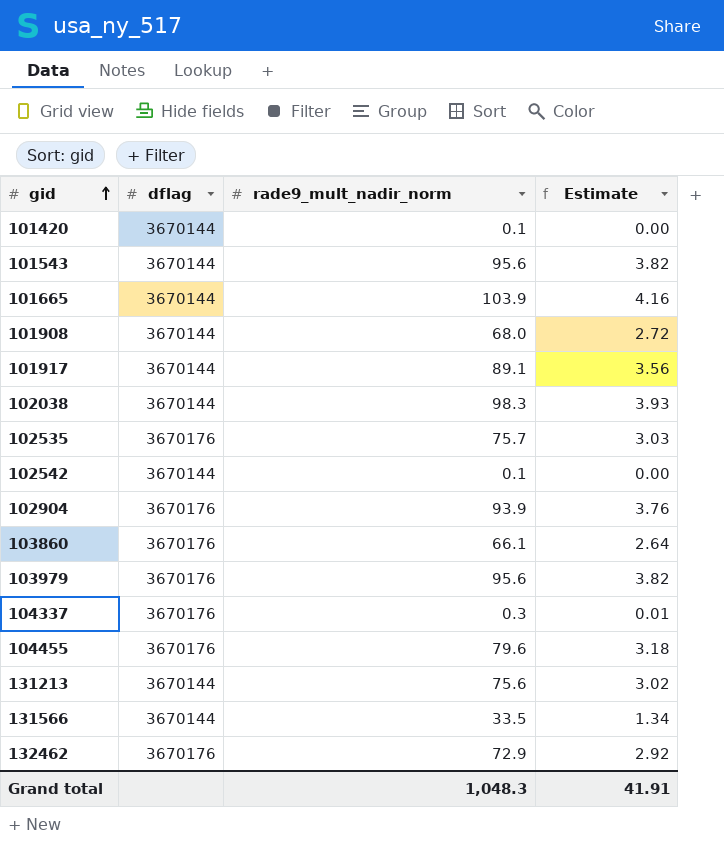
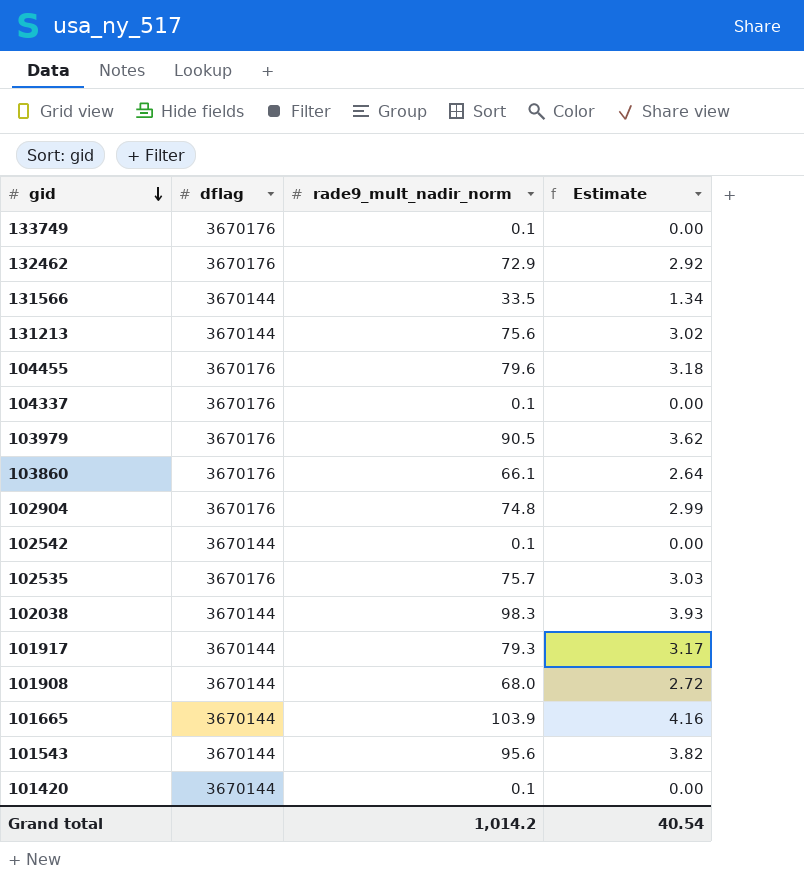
row order: gid ascending -> gid descending
row 133749: none -> 3670176 | 0.1 | 0.00
104337 | rade9_mult_nadir_norm: 0.3 -> 0.1
104337 | Estimate: 0.01 -> 0.00
103979 | rade9_mult_nadir_norm: 95.6 -> 90.5
103979 | Estimate: 3.82 -> 3.62
102904 | rade9_mult_nadir_norm: 93.9 -> 74.8
102904 | Estimate: 3.76 -> 2.99
101917 | rade9_mult_nadir_norm: 89.1 -> 79.3
101917 | Estimate: 3.56 -> 3.17
Grand total | rade9_mult_nadir_norm: 1,048.3 -> 1,014.2
Grand total | Estimate: 41.91 -> 40.54

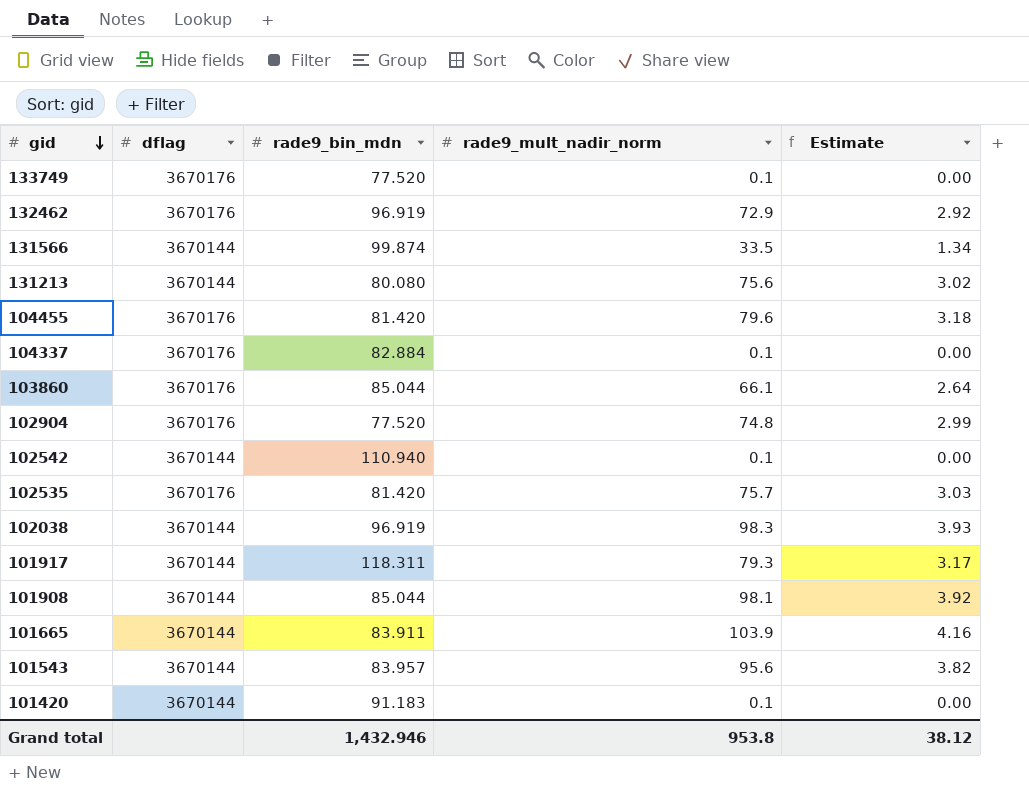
column rade9_bin_mdn | position: none -> 3
row 103979: 3670176 | 90.5 | 3.62 -> none
101908 | rade9_mult_nadir_norm: 68.0 -> 98.1
101908 | Estimate: 2.72 -> 3.92
Grand total | rade9_mult_nadir_norm: 1,014.2 -> 953.8
Grand total | Estimate: 40.54 -> 38.12

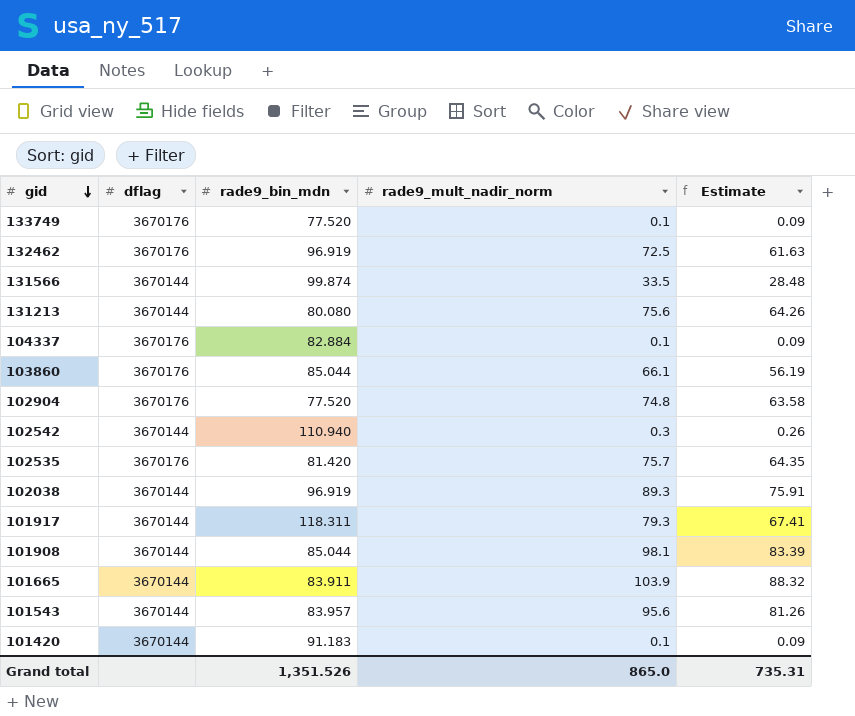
column Estimate | formula: [rade9_mult_nadir_norm] * 0.04 -> [rade9_mult_nadir_norm] * 0.85
row 104455: 3670176 | 81.420 | 79.6 | 3.18 -> none
132462 | rade9_mult_nadir_norm: 72.9 -> 72.5
102542 | rade9_mult_nadir_norm: 0.1 -> 0.3
102038 | rade9_mult_nadir_norm: 98.3 -> 89.3
Grand total | rade9_bin_mdn: 1,432.946 -> 1,351.526
Grand total | rade9_mult_nadir_norm: 953.8 -> 865.0
Grand total | Estimate: 38.12 -> 735.31

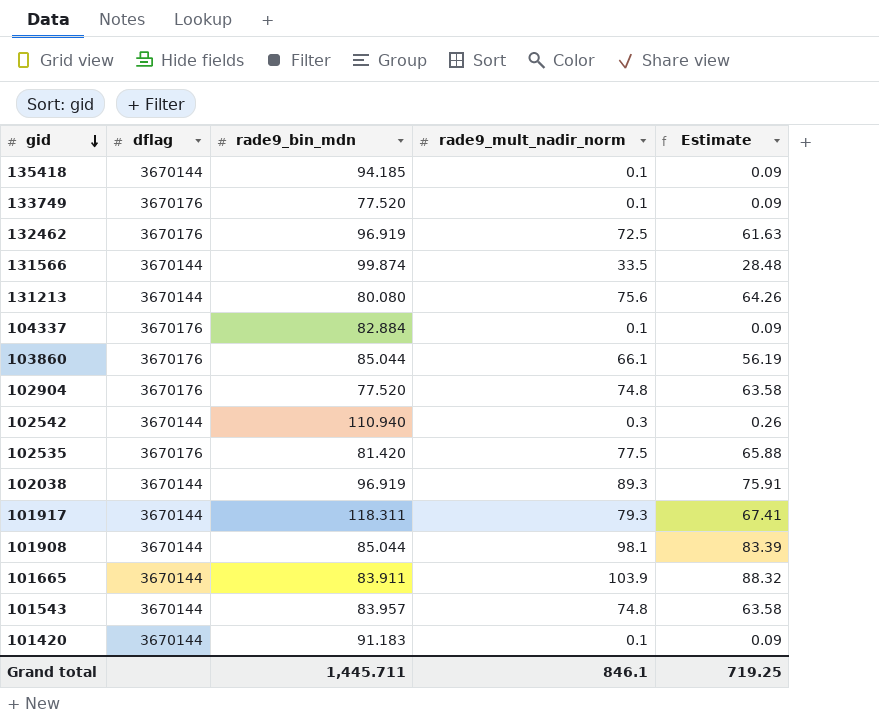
row 135418: none -> 3670144 | 94.185 | 0.1 | 0.09
102535 | rade9_mult_nadir_norm: 75.7 -> 77.5
102535 | Estimate: 64.35 -> 65.88
101543 | rade9_mult_nadir_norm: 95.6 -> 74.8
101543 | Estimate: 81.26 -> 63.58
Grand total | rade9_bin_mdn: 1,351.526 -> 1,445.711
Grand total | rade9_mult_nadir_norm: 865.0 -> 846.1
Grand total | Estimate: 735.31 -> 719.25

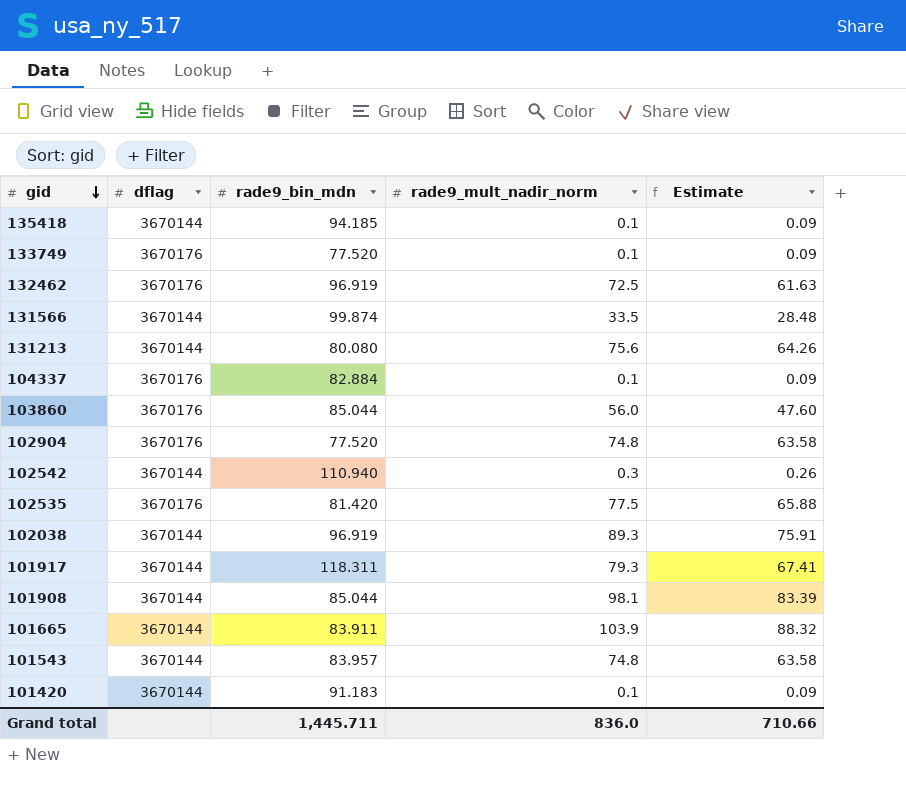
103860 | rade9_mult_nadir_norm: 66.1 -> 56.0
103860 | Estimate: 56.19 -> 47.60
Grand total | rade9_mult_nadir_norm: 846.1 -> 836.0
Grand total | Estimate: 719.25 -> 710.66

